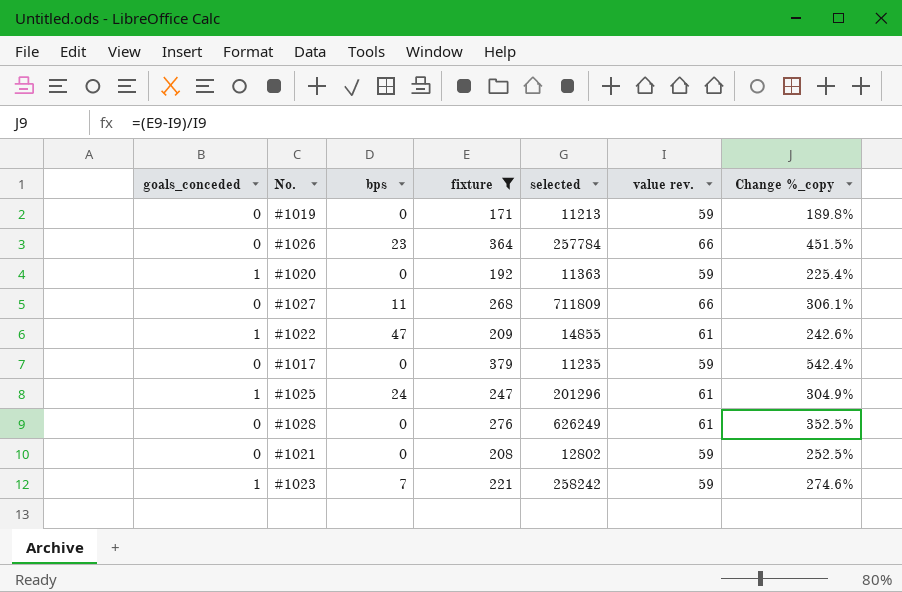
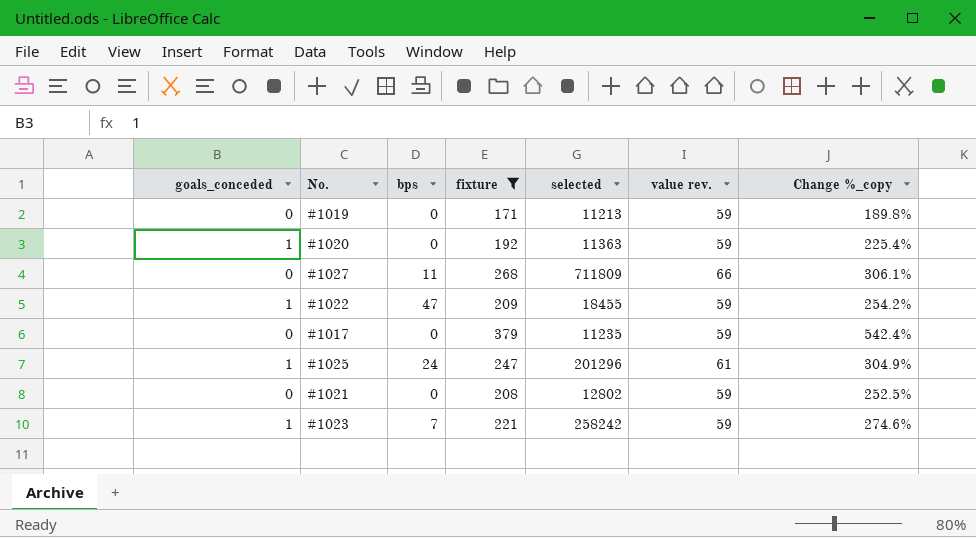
row #1026: 0 | 23 | 364 | 257784 | 66 | 451.5% -> none
row #1028: 0 | 0 | 276 | 626249 | 61 | 352.5% -> none
#1022 | selected: 14855 -> 18455
#1022 | value rev.: 61 -> 59
#1022 | Change %_copy: 242.6% -> 254.2%

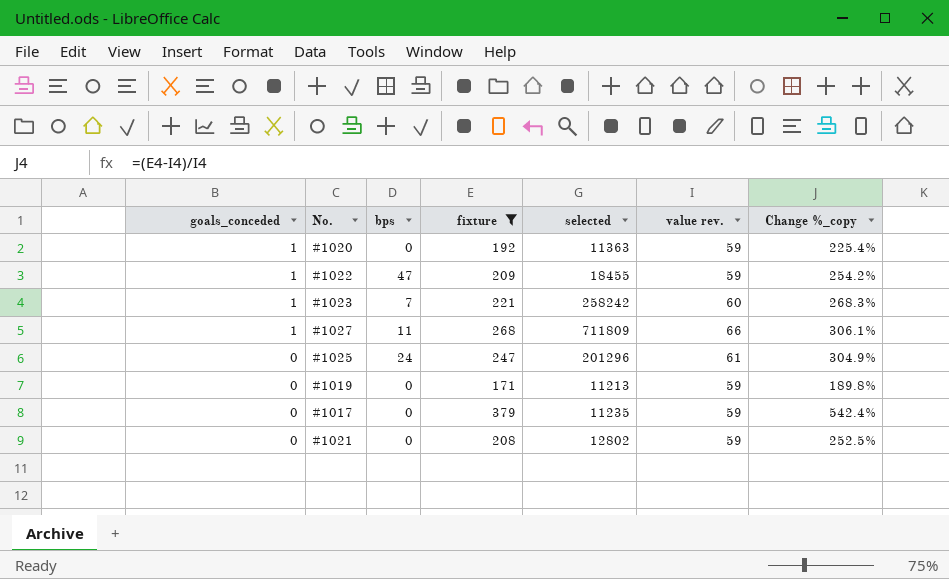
row order: none -> goals_conceded descending
#1023 | value rev.: 59 -> 60
#1023 | Change %_copy: 274.6% -> 268.3%
#1027 | goals_conceded: 0 -> 1
#1025 | goals_conceded: 1 -> 0

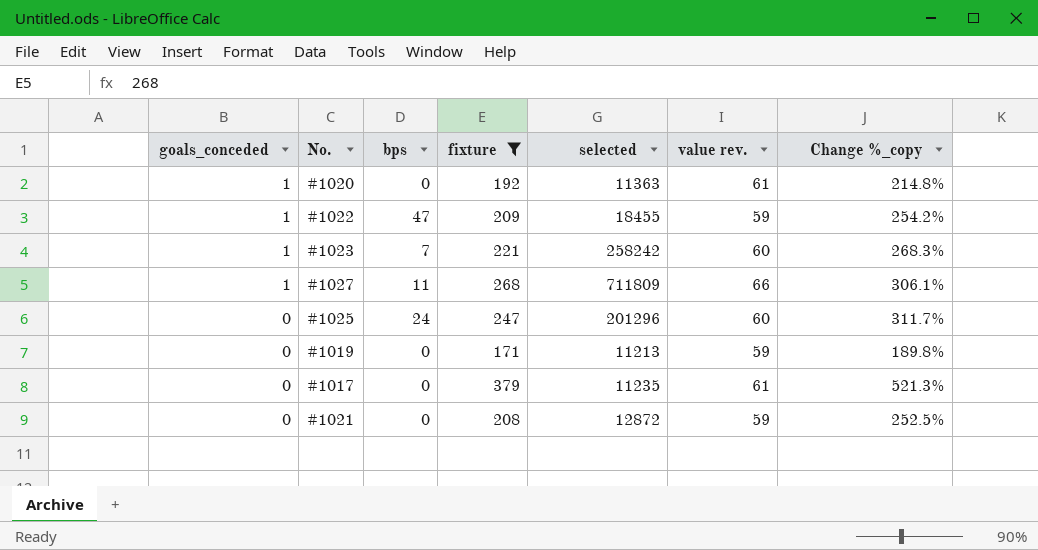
#1020 | value rev.: 59 -> 61
#1020 | Change %_copy: 225.4% -> 214.8%
#1025 | value rev.: 61 -> 60
#1025 | Change %_copy: 304.9% -> 311.7%
#1017 | value rev.: 59 -> 61
#1017 | Change %_copy: 542.4% -> 521.3%
#1021 | selected: 12802 -> 12872

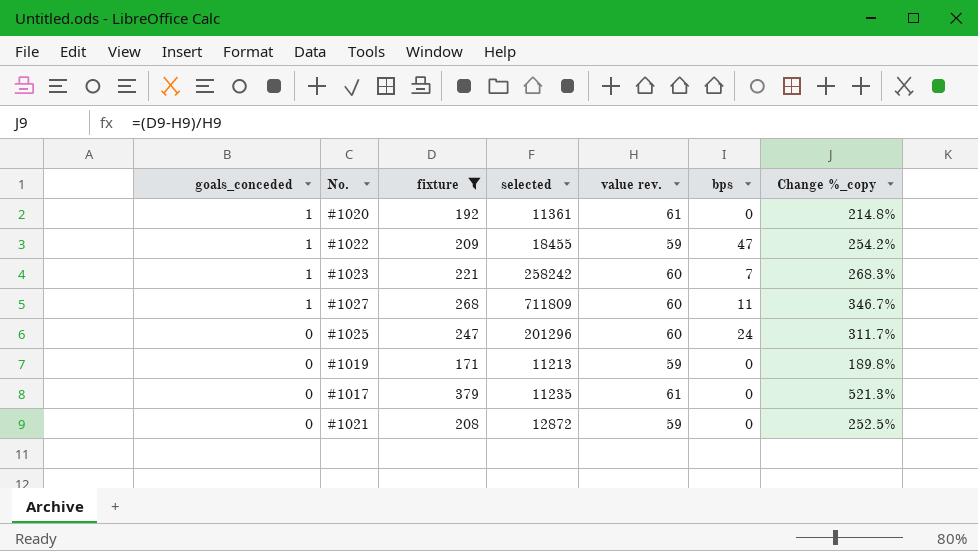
column bps | position: 3 -> 6
#1020 | selected: 11363 -> 11361
#1027 | value rev.: 66 -> 60
#1027 | Change %_copy: 306.1% -> 346.7%

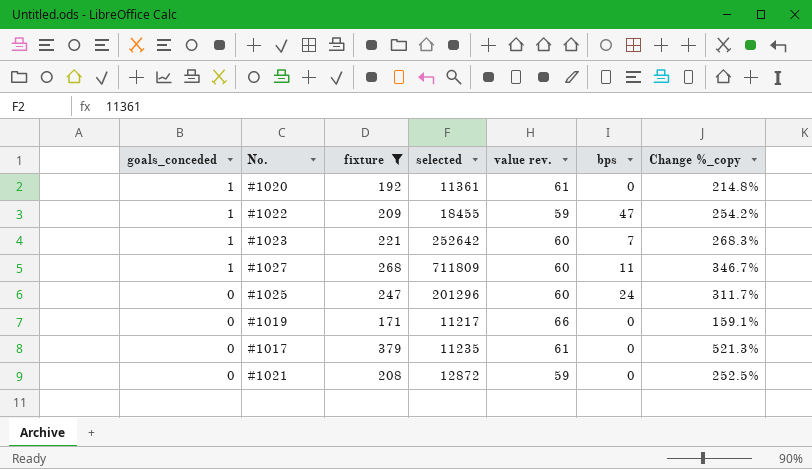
#1023 | selected: 258242 -> 252642
#1019 | selected: 11213 -> 11217
#1019 | value rev.: 59 -> 66
#1019 | Change %_copy: 189.8% -> 159.1%

